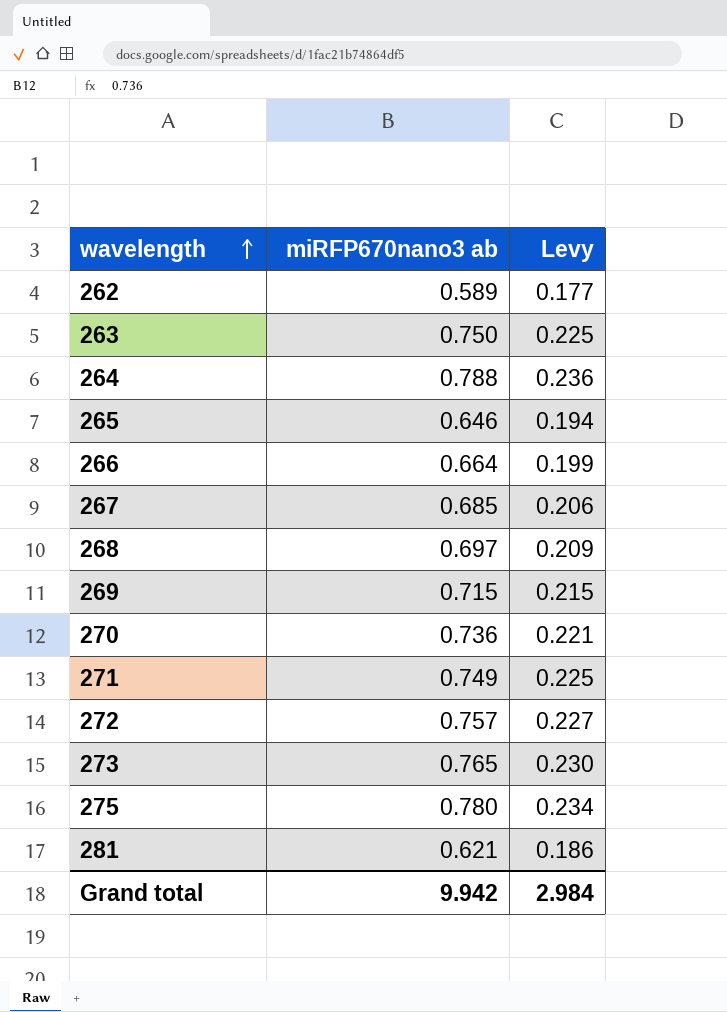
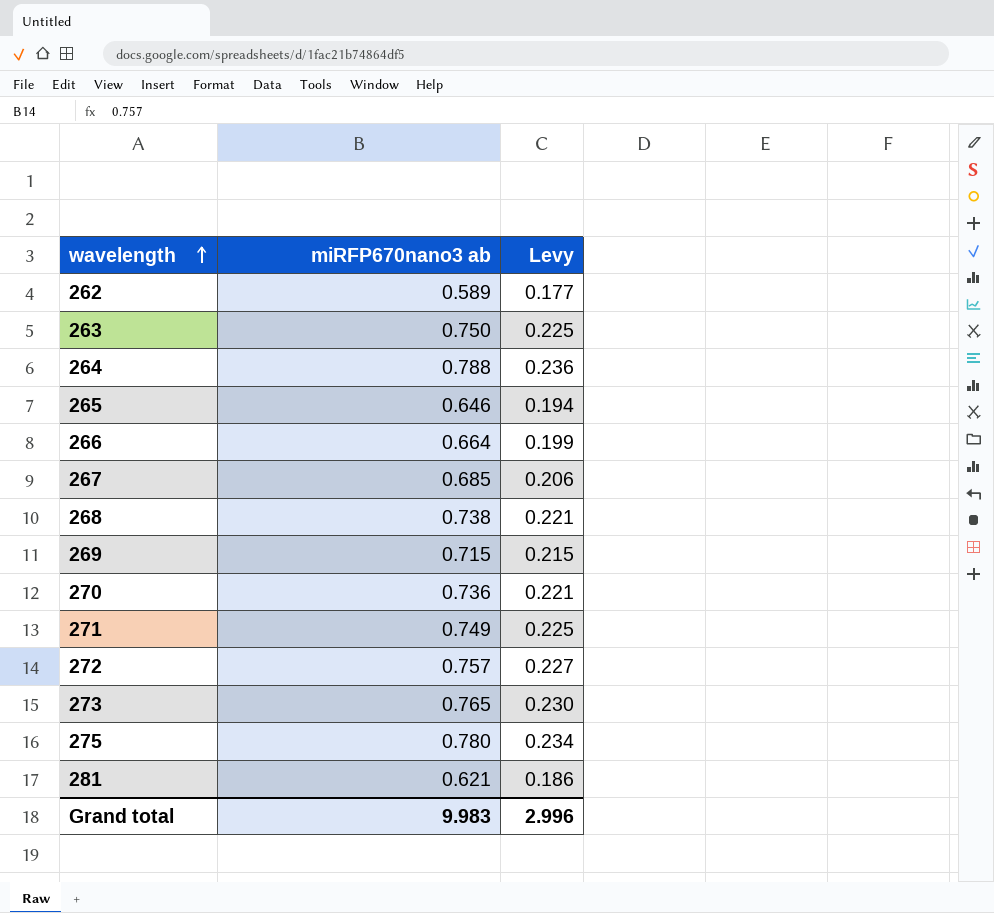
268 | miRFP670nano3 ab: 0.697 -> 0.738
268 | Levy: 0.209 -> 0.221
Grand total | miRFP670nano3 ab: 9.942 -> 9.983
Grand total | Levy: 2.984 -> 2.996

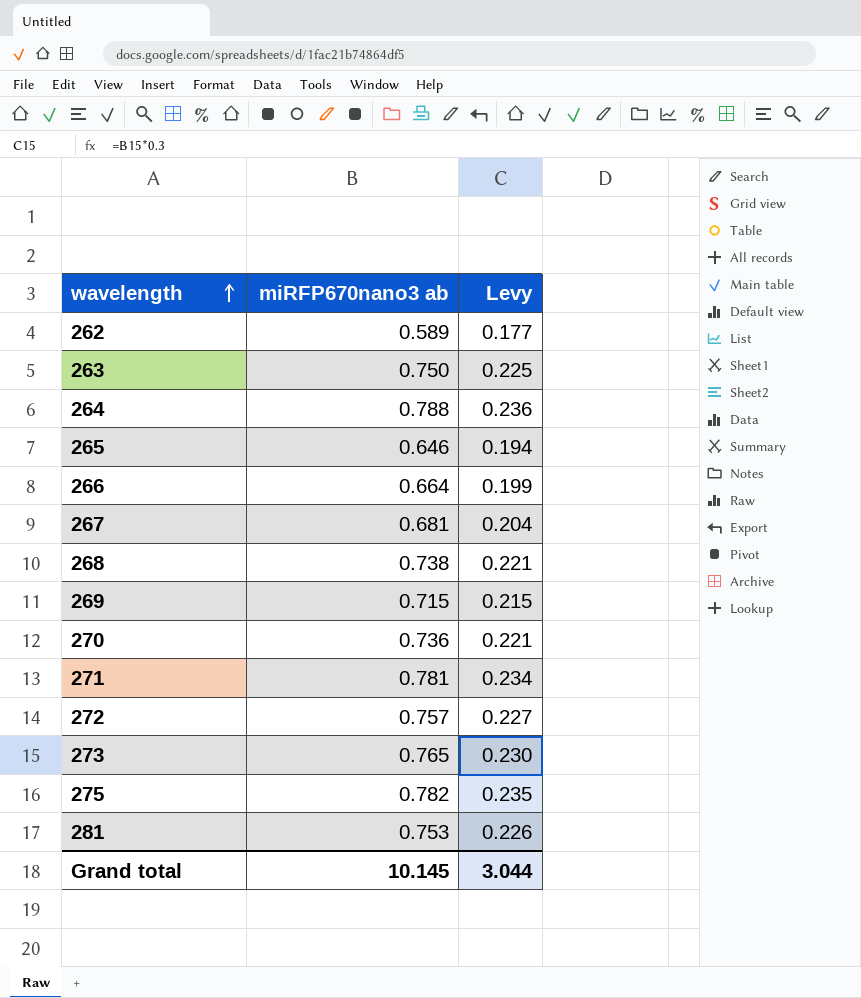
267 | miRFP670nano3 ab: 0.685 -> 0.681
267 | Levy: 0.206 -> 0.204
271 | miRFP670nano3 ab: 0.749 -> 0.781
271 | Levy: 0.225 -> 0.234
275 | miRFP670nano3 ab: 0.780 -> 0.782
275 | Levy: 0.234 -> 0.235
281 | miRFP670nano3 ab: 0.621 -> 0.753
281 | Levy: 0.186 -> 0.226
Grand total | miRFP670nano3 ab: 9.983 -> 10.145
Grand total | Levy: 2.996 -> 3.044

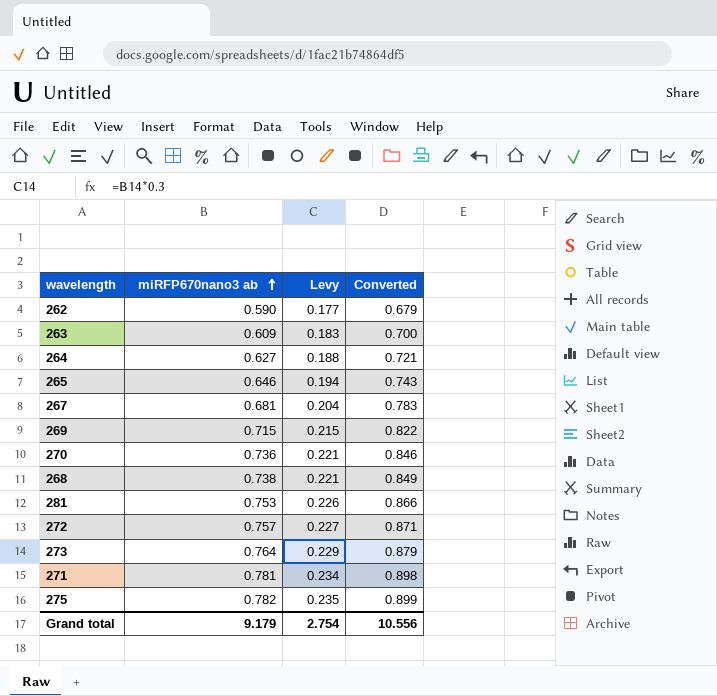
row order: wavelength ascending -> miRFP670nano3 ab ascending
column Converted | formula: none -> [miRFP670nano3 ab] * 1.15
row 266: 0.664 | 0.199 -> none
262 | miRFP670nano3 ab: 0.589 -> 0.590
263 | miRFP670nano3 ab: 0.750 -> 0.609
263 | Levy: 0.225 -> 0.183
264 | miRFP670nano3 ab: 0.788 -> 0.627
264 | Levy: 0.236 -> 0.188
273 | miRFP670nano3 ab: 0.765 -> 0.764
273 | Levy: 0.230 -> 0.229
Grand total | miRFP670nano3 ab: 10.145 -> 9.179
Grand total | Levy: 3.044 -> 2.754

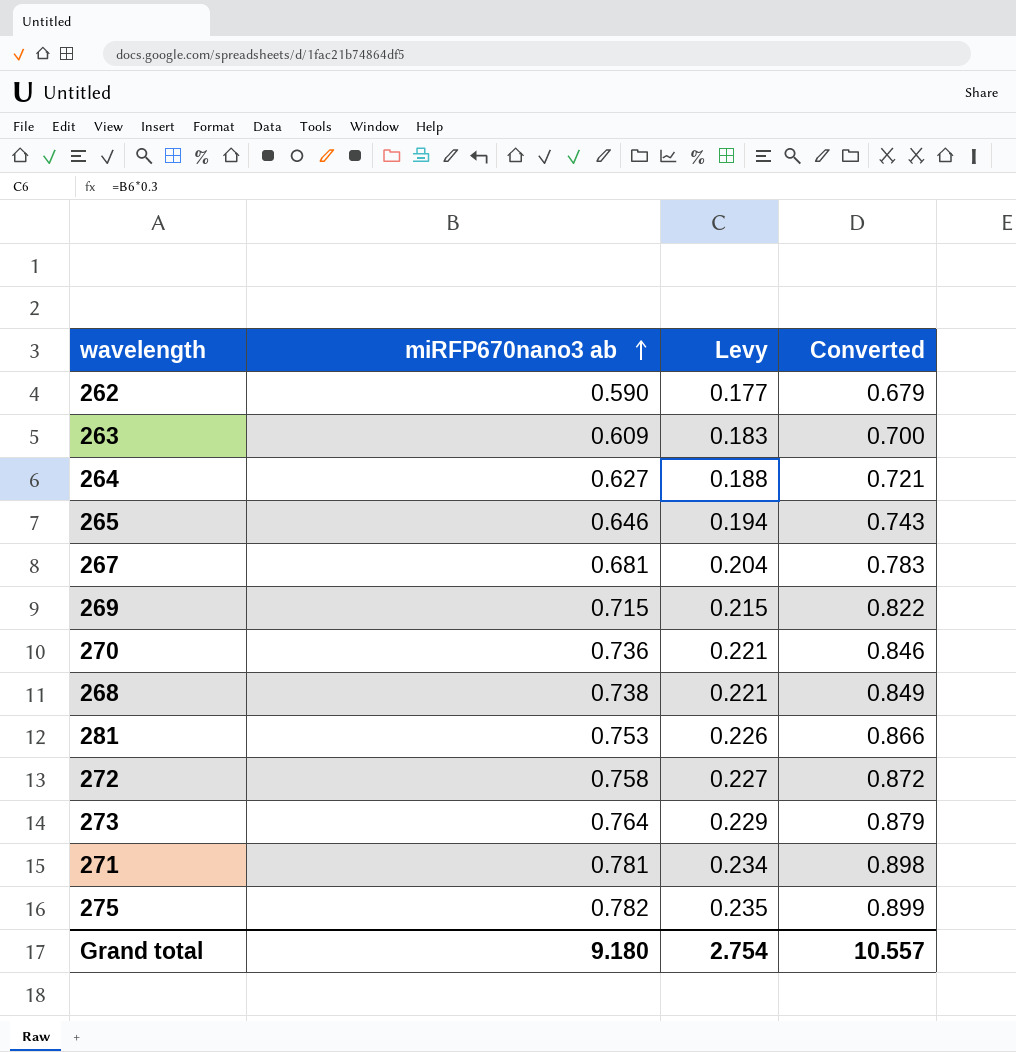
272 | miRFP670nano3 ab: 0.757 -> 0.758
272 | Converted: 0.871 -> 0.872
Grand total | miRFP670nano3 ab: 9.179 -> 9.180
Grand total | Converted: 10.556 -> 10.557

